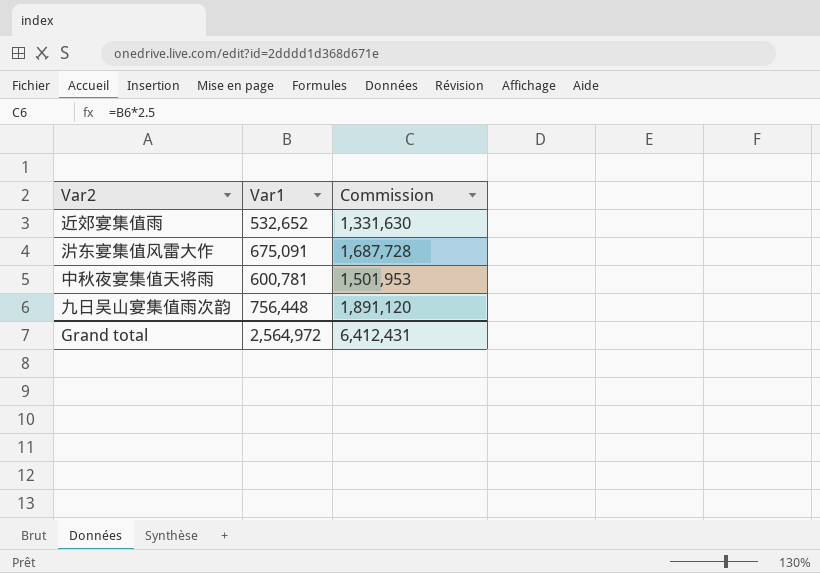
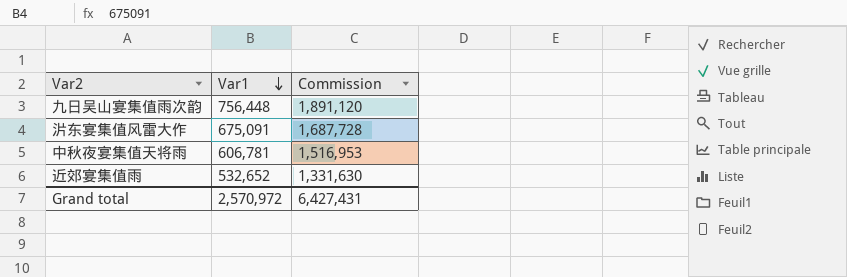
row order: none -> Var1 descending
中秋夜宴集值天将雨 | Var1: 600,781 -> 606,781
中秋夜宴集值天将雨 | Commission: 1,501,953 -> 1,516,953
Grand total | Var1: 2,564,972 -> 2,570,972
Grand total | Commission: 6,412,431 -> 6,427,431

